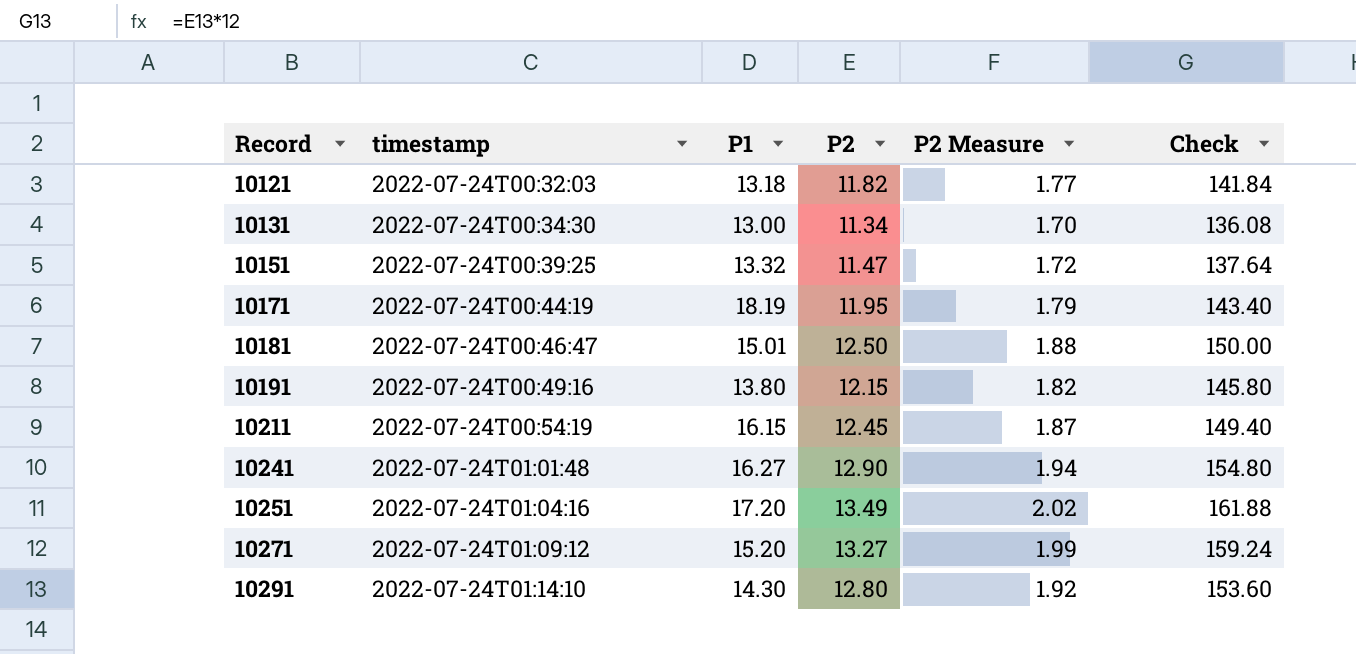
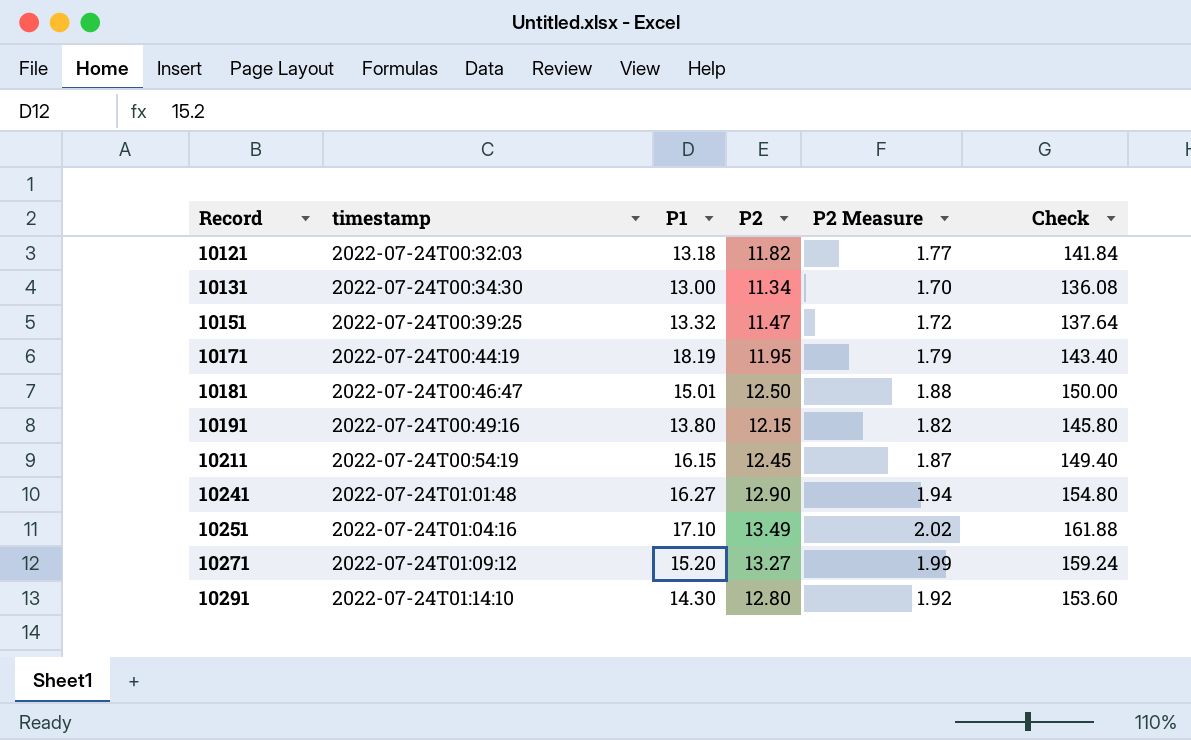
10251 | P1: 17.20 -> 17.10

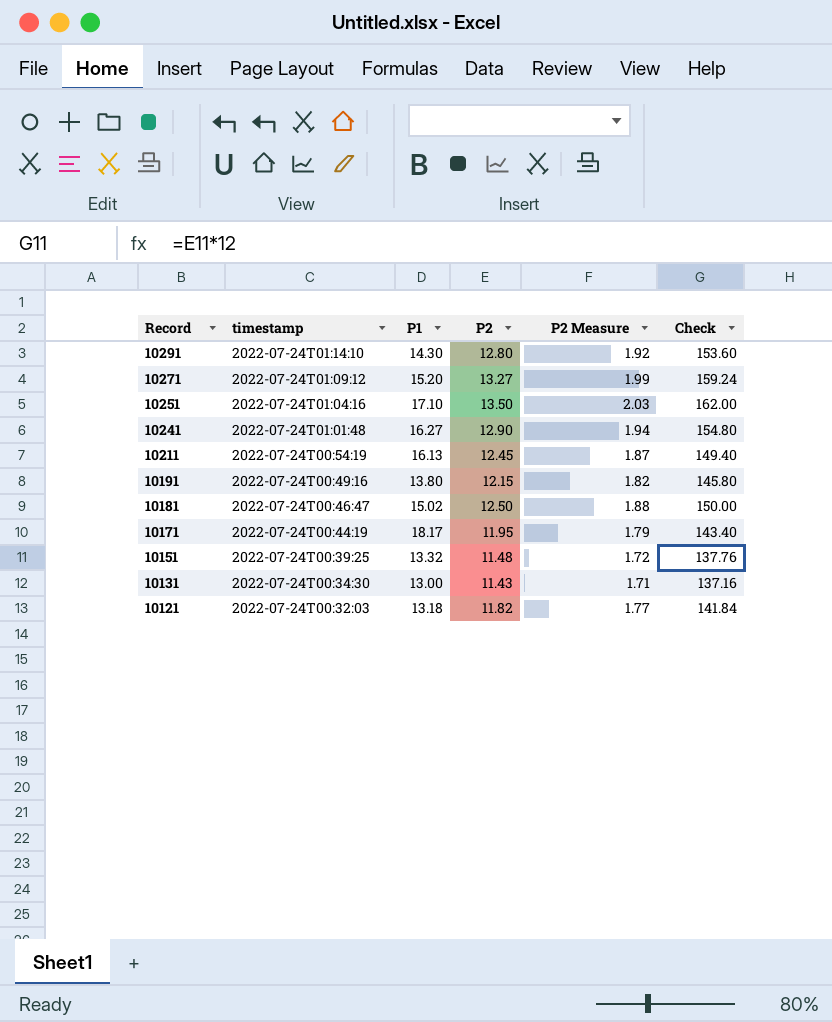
row order: Record ascending -> Record descending
10251 | P2: 13.49 -> 13.50
10251 | P2 Measure: 2.02 -> 2.03
10251 | Check: 161.88 -> 162.00
10211 | P1: 16.15 -> 16.13
10181 | P1: 15.01 -> 15.02
10171 | P1: 18.19 -> 18.17
10151 | P2: 11.47 -> 11.48
10151 | Check: 137.64 -> 137.76
10131 | P2: 11.34 -> 11.43
10131 | P2 Measure: 1.70 -> 1.71
10131 | Check: 136.08 -> 137.16

